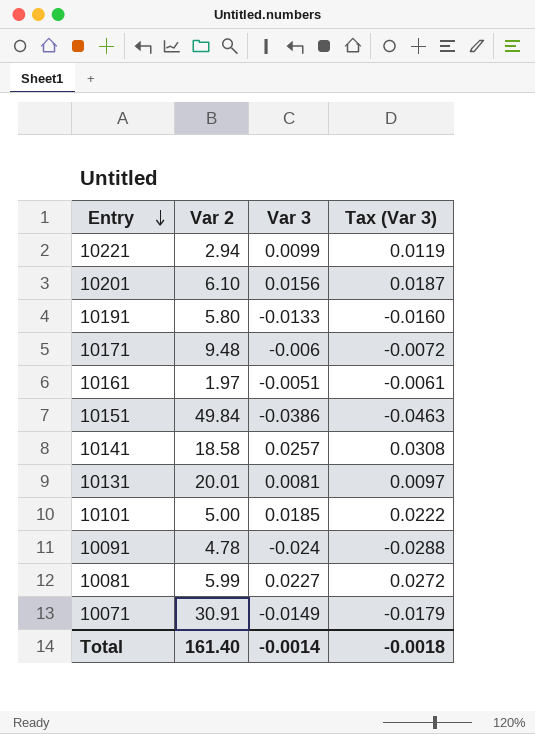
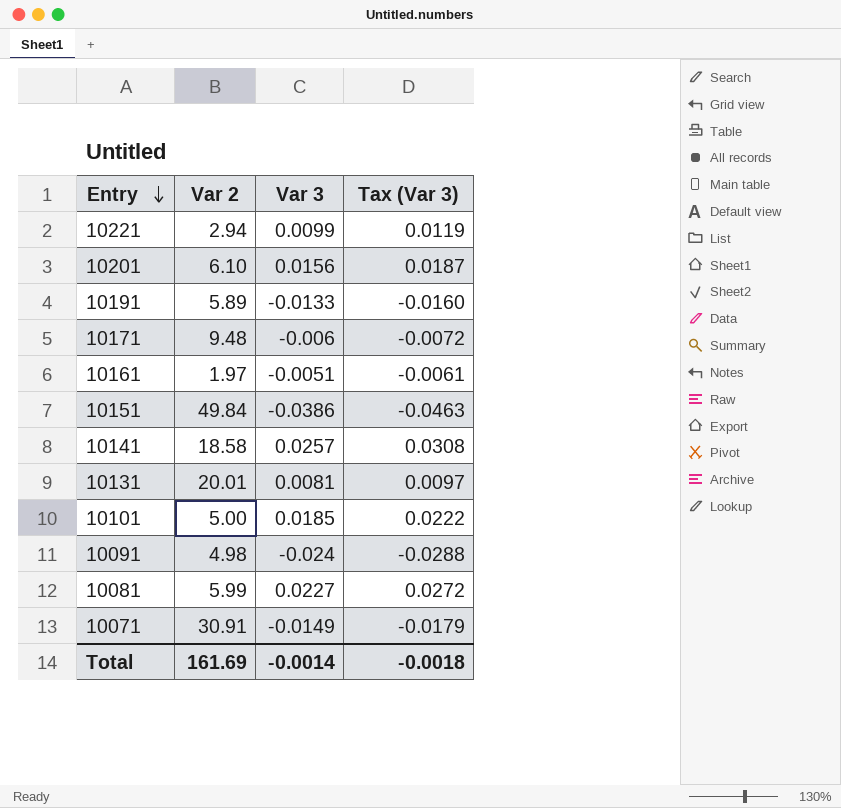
10191 | Var 2: 5.80 -> 5.89
10091 | Var 2: 4.78 -> 4.98
Total | Var 2: 161.40 -> 161.69

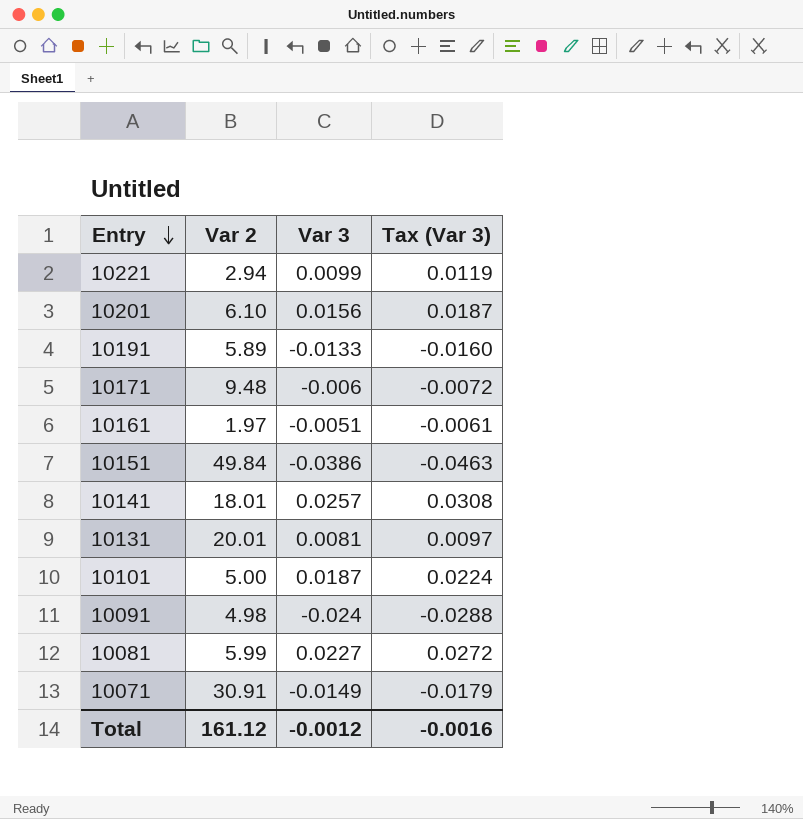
10141 | Var 2: 18.58 -> 18.01
10101 | Var 3: 0.0185 -> 0.0187
10101 | Tax (Var 3): 0.0222 -> 0.0224
Total | Var 2: 161.69 -> 161.12
Total | Var 3: -0.0014 -> -0.0012
Total | Tax (Var 3): -0.0018 -> -0.0016

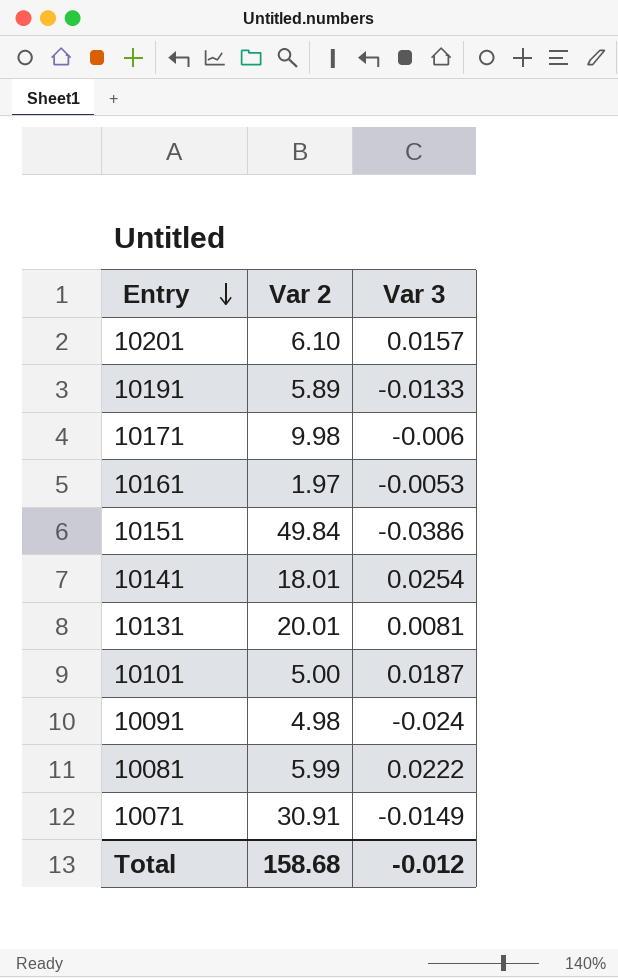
column Tax (Var 3) | formula: [Var 3] * 1.2 -> none
row 10221: 2.94 | 0.0099 | 0.0119 -> none
10201 | Var 3: 0.0156 -> 0.0157
10171 | Var 2: 9.48 -> 9.98
10161 | Var 3: -0.0051 -> -0.0053
10141 | Var 3: 0.0257 -> 0.0254
10081 | Var 3: 0.0227 -> 0.0222
Total | Var 2: 161.12 -> 158.68
Total | Var 3: -0.0012 -> -0.012

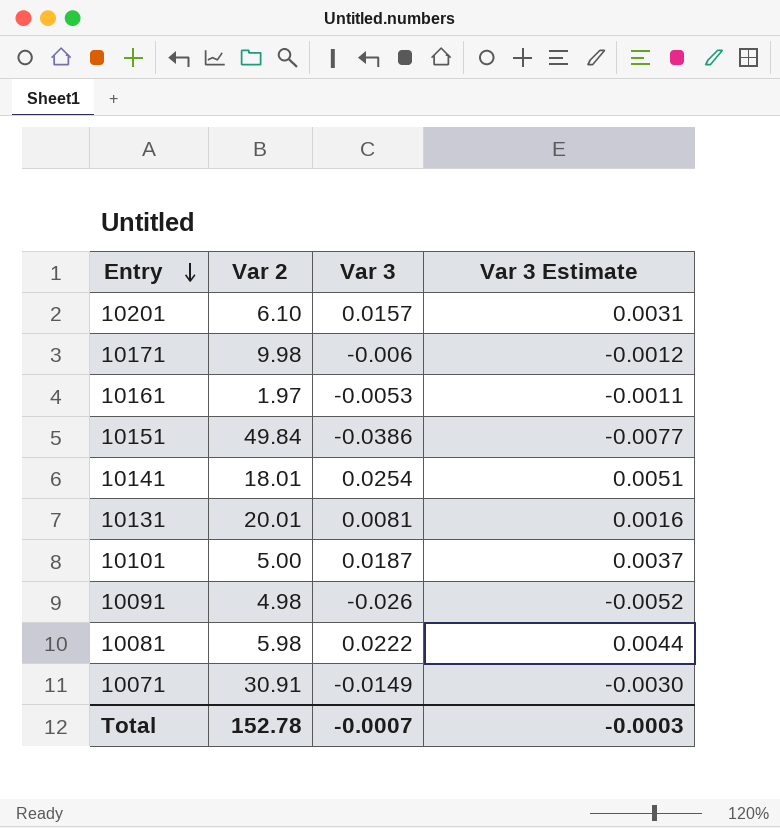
column Var 3 Estimate | formula: none -> [Var 3] * 0.2
row 10191: 5.89 | -0.0133 -> none
10091 | Var 3: -0.024 -> -0.026
10081 | Var 2: 5.99 -> 5.98
Total | Var 2: 158.68 -> 152.78
Total | Var 3: -0.012 -> -0.0007

